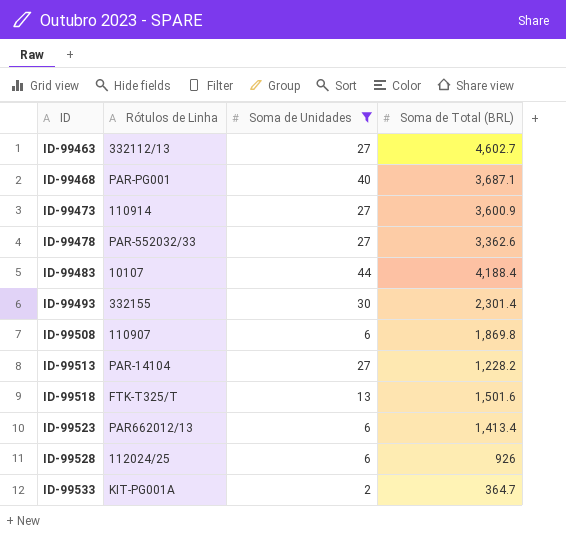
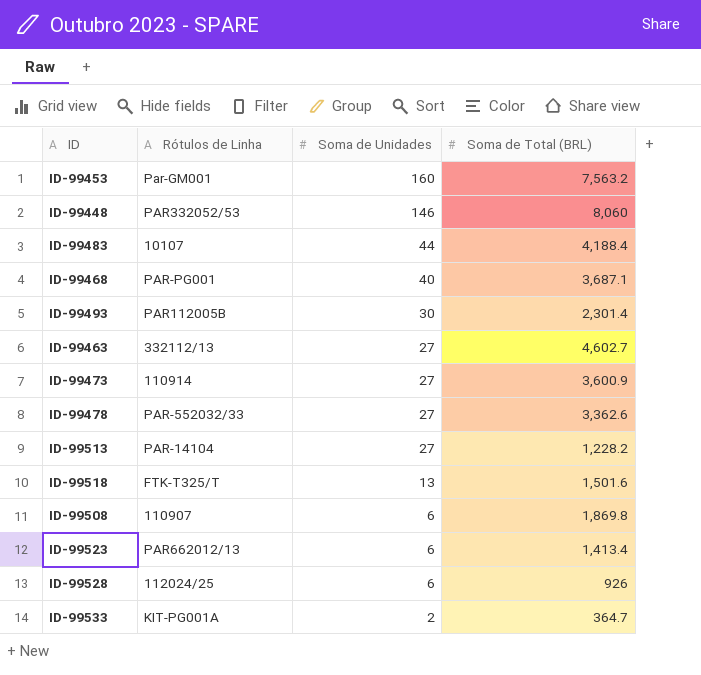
filter: Soma de Unidades <= 44 -> none
row order: ID ascending -> Soma de Unidades descending
ID-99493 | Rótulos de Linha: 332155 -> PAR112005B

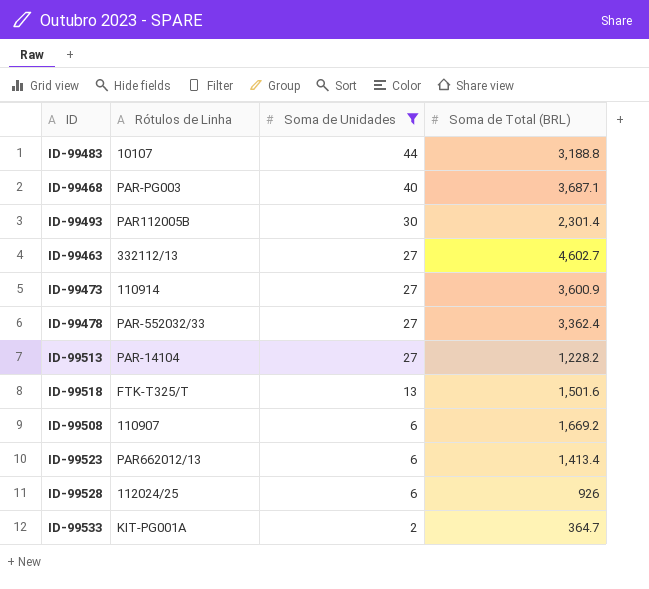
filter: none -> Soma de Unidades <= 44
ID-99483 | Soma de Total (BRL): 4,188.4 -> 3,188.8
ID-99468 | Rótulos de Linha: PAR-PG001 -> PAR-PG003
ID-99478 | Soma de Total (BRL): 3,362.6 -> 3,362.4
ID-99508 | Soma de Total (BRL): 1,869.8 -> 1,669.2

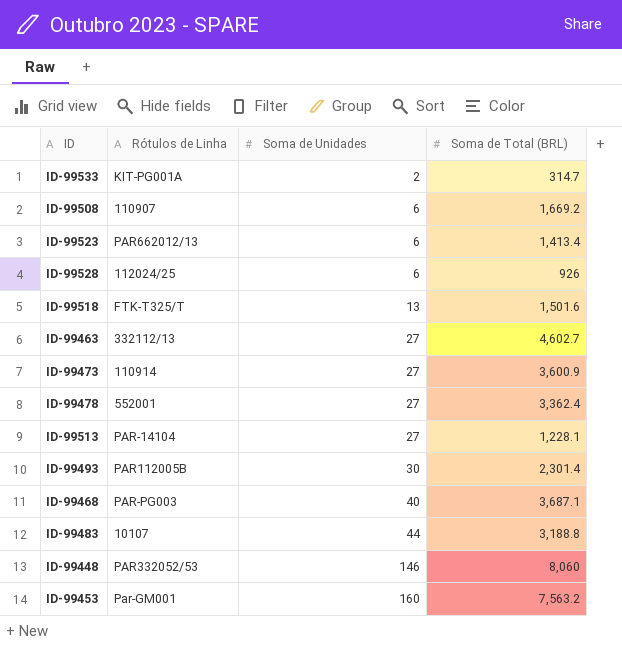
filter: Soma de Unidades <= 44 -> none
row order: Soma de Unidades descending -> Soma de Unidades ascending
ID-99533 | Soma de Total (BRL): 364.7 -> 314.7
ID-99478 | Rótulos de Linha: PAR-552032/33 -> 552001
ID-99513 | Soma de Total (BRL): 1,228.2 -> 1,228.1

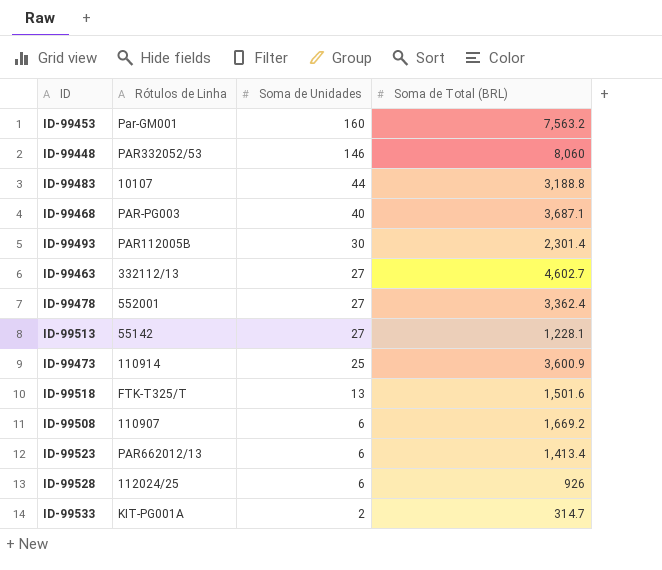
row order: Soma de Unidades ascending -> Soma de Unidades descending
ID-99513 | Rótulos de Linha: PAR-14104 -> 55142
ID-99473 | Soma de Unidades: 27 -> 25

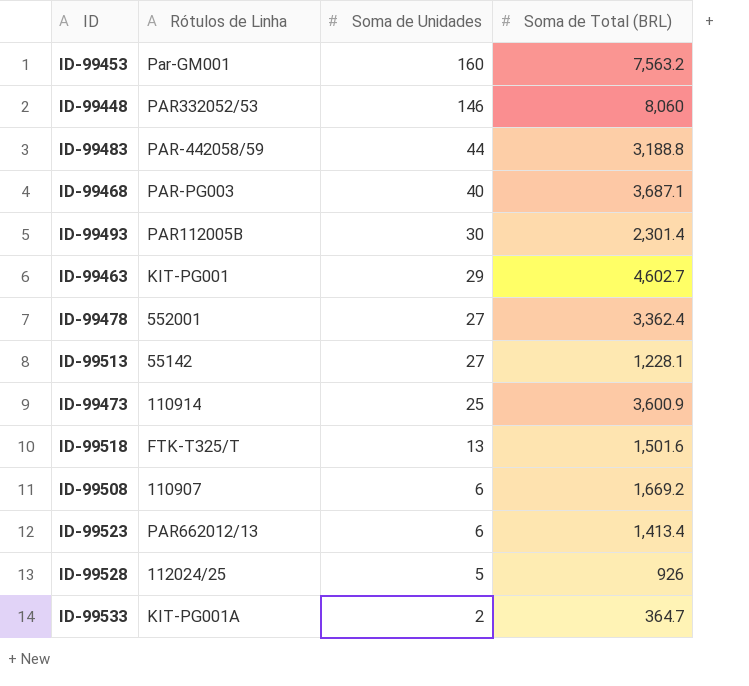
ID-99483 | Rótulos de Linha: 10107 -> PAR-442058/59
ID-99463 | Rótulos de Linha: 332112/13 -> KIT-PG001
ID-99463 | Soma de Unidades: 27 -> 29
ID-99528 | Soma de Unidades: 6 -> 5
ID-99533 | Soma de Total (BRL): 314.7 -> 364.7

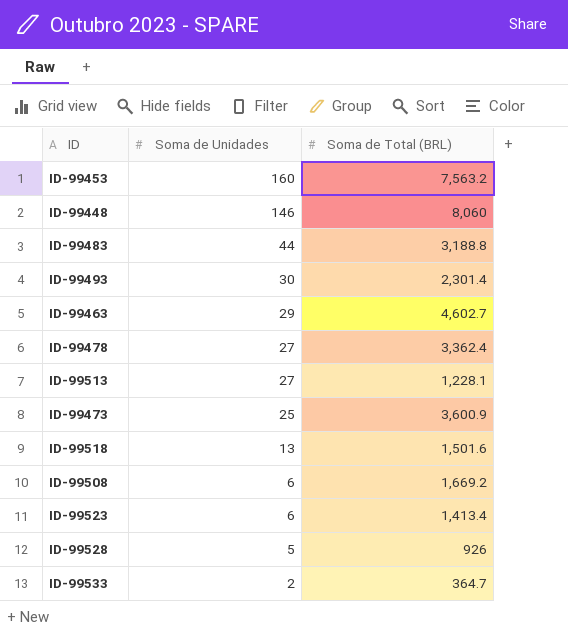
column Rótulos de Linha | position: 2 -> none
row ID-99468: PAR-PG003 | 40 | 3,687.1 -> none

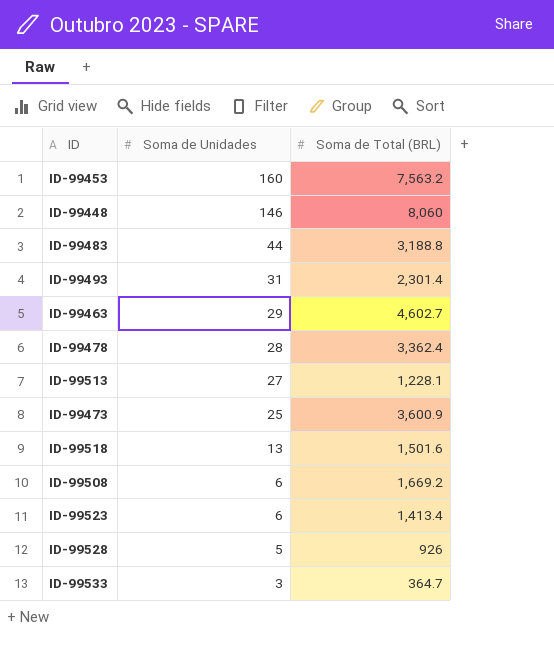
ID-99493 | Soma de Unidades: 30 -> 31
ID-99478 | Soma de Unidades: 27 -> 28
ID-99533 | Soma de Unidades: 2 -> 3

